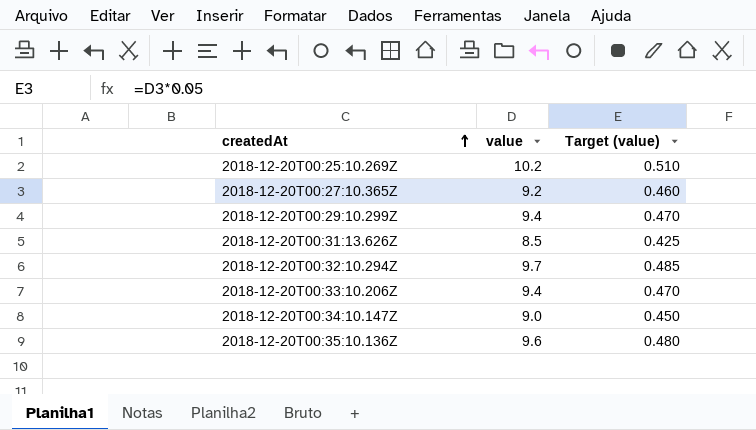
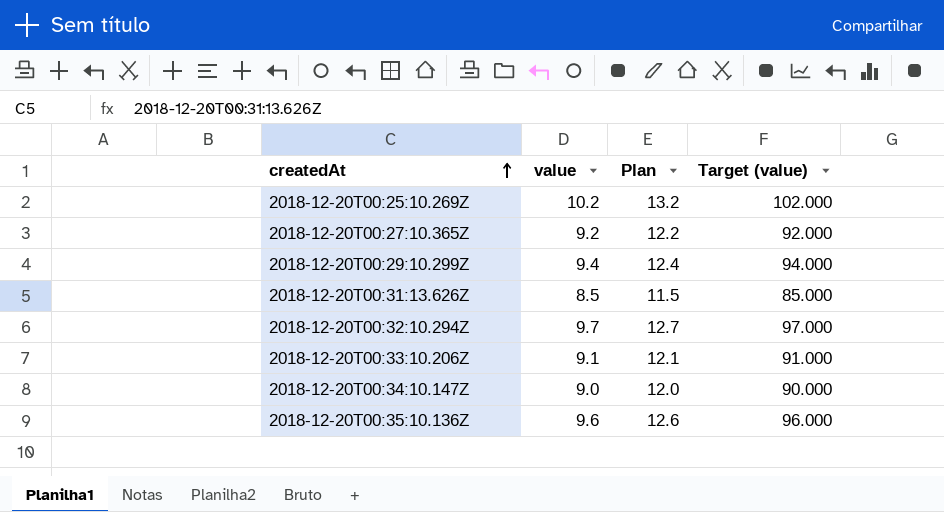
column Plan | formula: none -> [value] + 3
column Target (value) | formula: [value] * 0.05 -> [value] * 10
2018-12-20T00:33:10.206Z | value: 9.4 -> 9.1

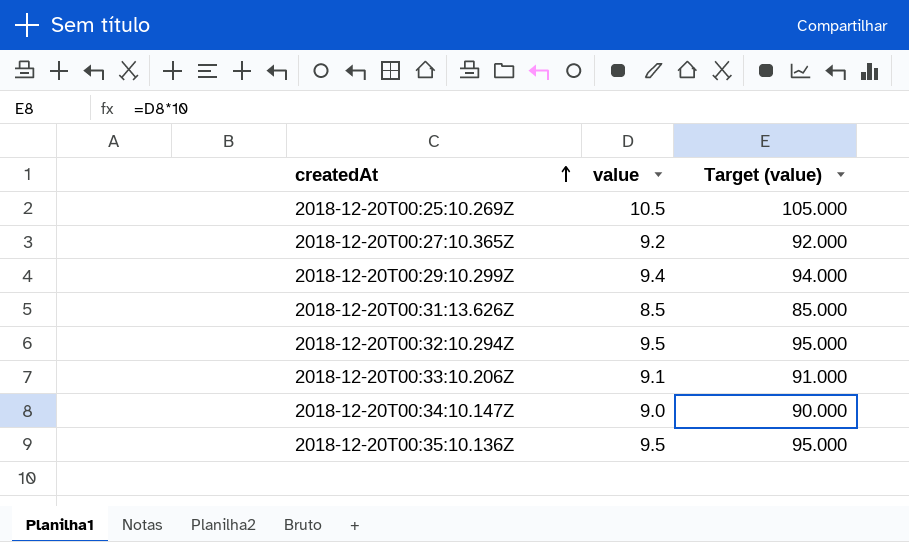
column Plan | formula: [value] + 3 -> none
2018-12-20T00:25:10.269Z | value: 10.2 -> 10.5
2018-12-20T00:25:10.269Z | Target (value): 102.000 -> 105.000
2018-12-20T00:32:10.294Z | value: 9.7 -> 9.5
2018-12-20T00:32:10.294Z | Target (value): 97.000 -> 95.000
2018-12-20T00:35:10.136Z | value: 9.6 -> 9.5
2018-12-20T00:35:10.136Z | Target (value): 96.000 -> 95.000

